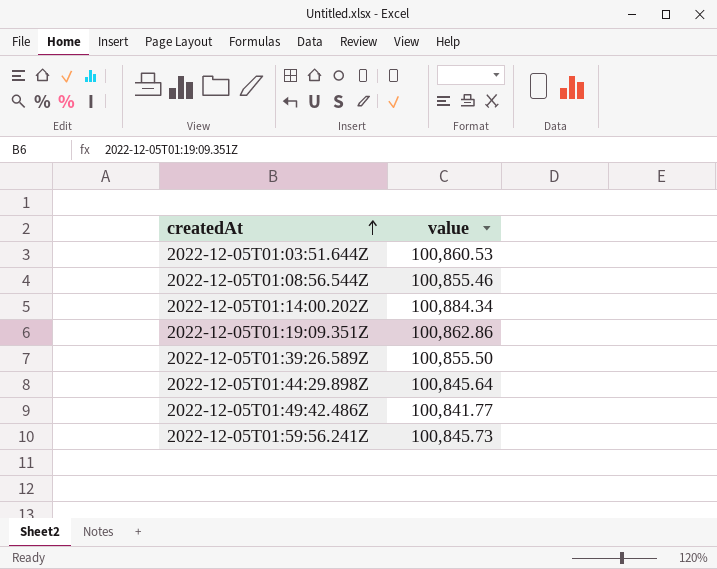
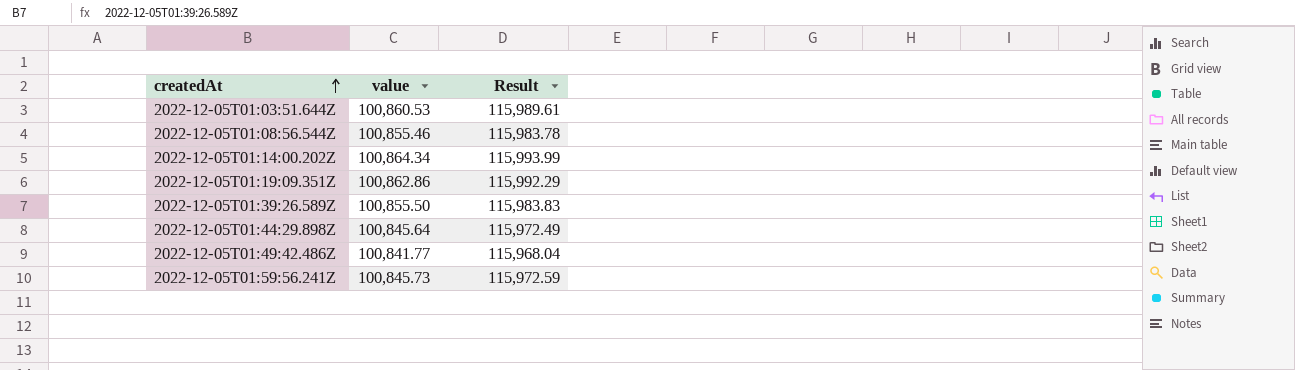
column Result | formula: none -> [value] * 1.15
2022-12-05T01:14:00.202Z | value: 100,884.34 -> 100,864.34

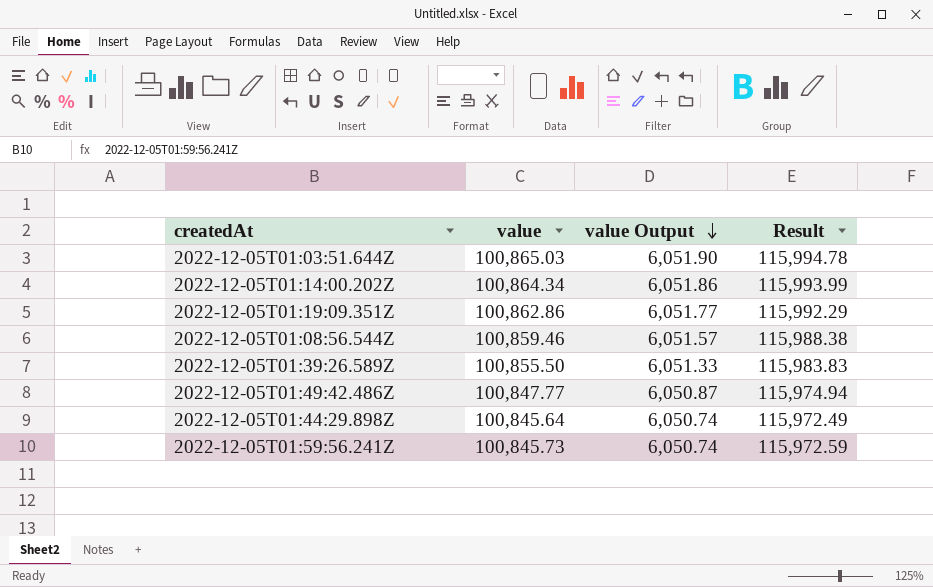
row order: createdAt ascending -> value Output descending
column value Output | formula: none -> [value] * 0.06
2022-12-05T01:03:51.644Z | value: 100,860.53 -> 100,865.03
2022-12-05T01:03:51.644Z | Result: 115,989.61 -> 115,994.78
2022-12-05T01:08:56.544Z | value: 100,855.46 -> 100,859.46
2022-12-05T01:08:56.544Z | Result: 115,983.78 -> 115,988.38
2022-12-05T01:49:42.486Z | value: 100,841.77 -> 100,847.77
2022-12-05T01:49:42.486Z | Result: 115,968.04 -> 115,974.94

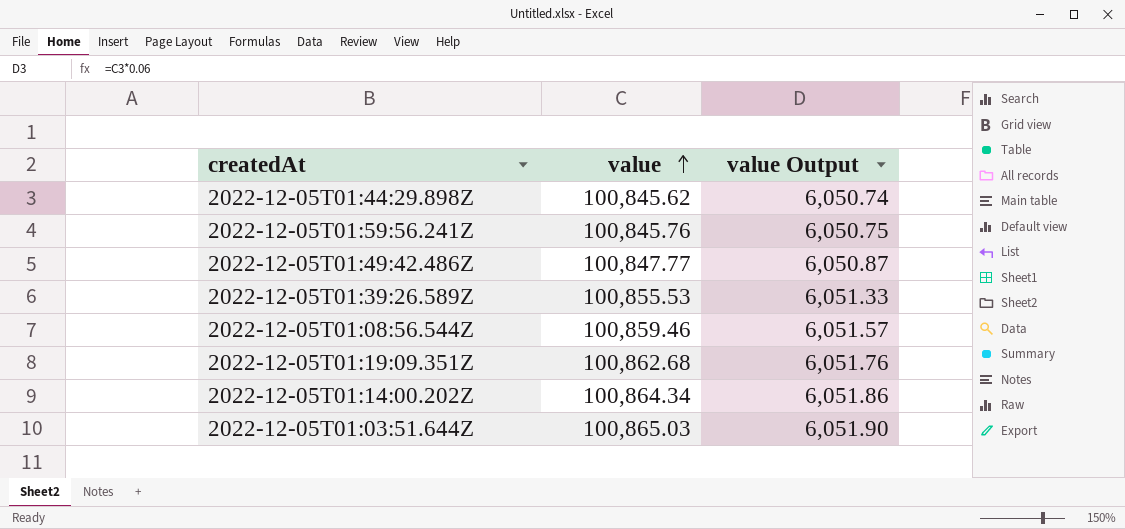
row order: value Output descending -> value ascending
column Result | formula: [value] * 1.15 -> none
2022-12-05T01:44:29.898Z | value: 100,845.64 -> 100,845.62
2022-12-05T01:59:56.241Z | value: 100,845.73 -> 100,845.76
2022-12-05T01:59:56.241Z | value Output: 6,050.74 -> 6,050.75
2022-12-05T01:39:26.589Z | value: 100,855.50 -> 100,855.53
2022-12-05T01:19:09.351Z | value: 100,862.86 -> 100,862.68
2022-12-05T01:19:09.351Z | value Output: 6,051.77 -> 6,051.76

